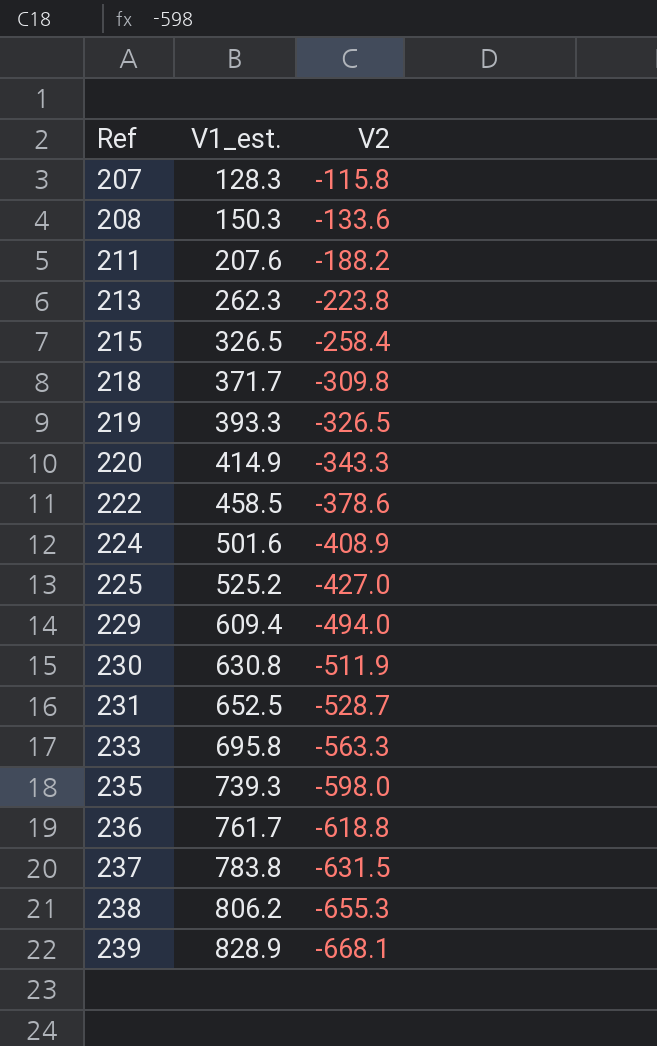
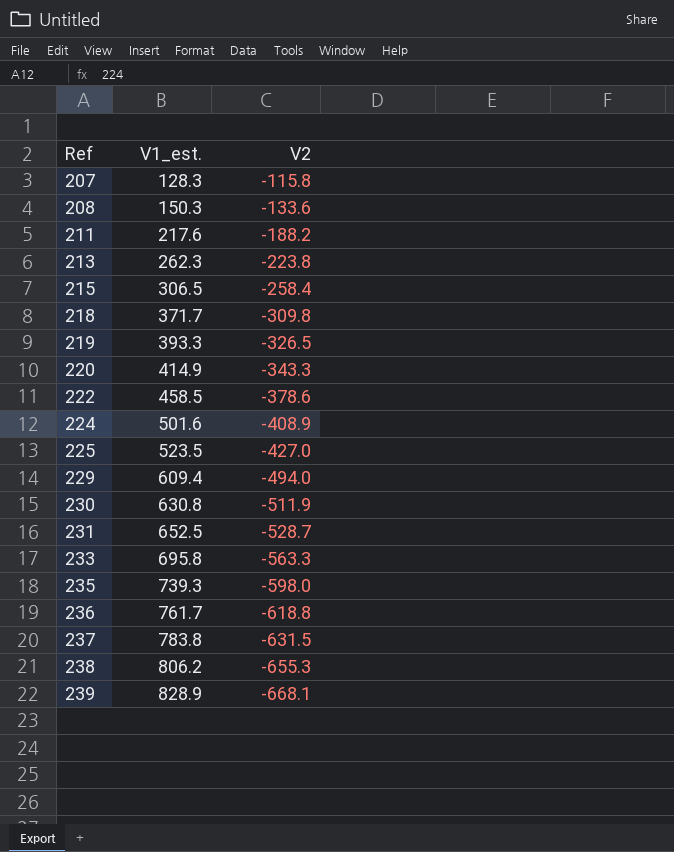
211 | V1_est.: 207.6 -> 217.6
215 | V1_est.: 326.5 -> 306.5
225 | V1_est.: 525.2 -> 523.5

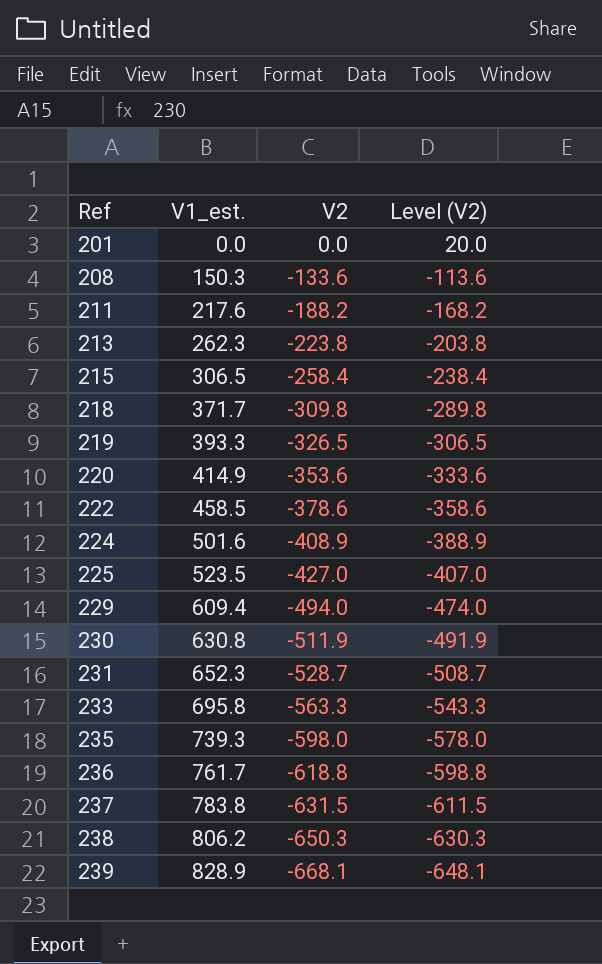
column Level (V2) | formula: none -> [V2] + 20
row 207: 128.3 | -115.8 -> none
row 201: none -> 0.0 | 0.0 | 20.0
220 | V2: -343.3 -> -353.6
231 | V1_est.: 652.5 -> 652.3
238 | V2: -655.3 -> -650.3

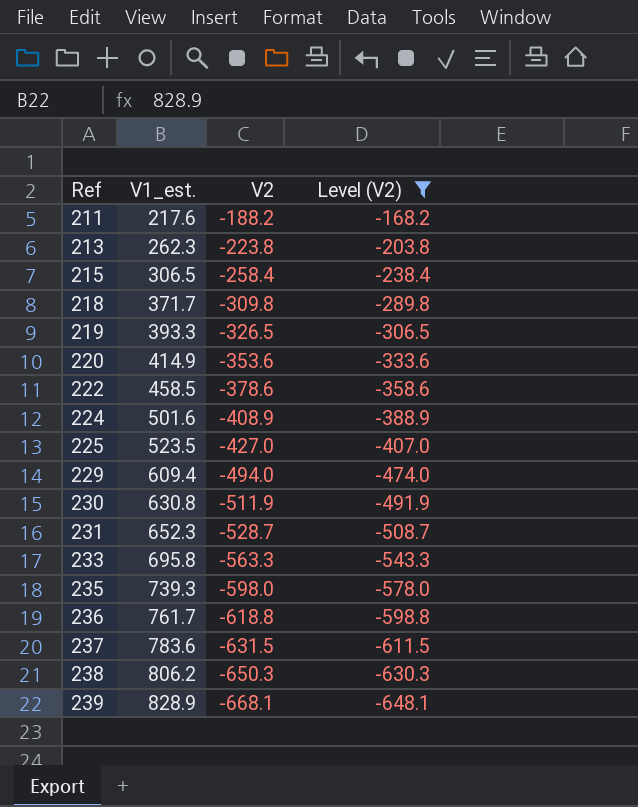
filter: none -> Level (V2) <= -168.2
237 | V1_est.: 783.8 -> 783.6

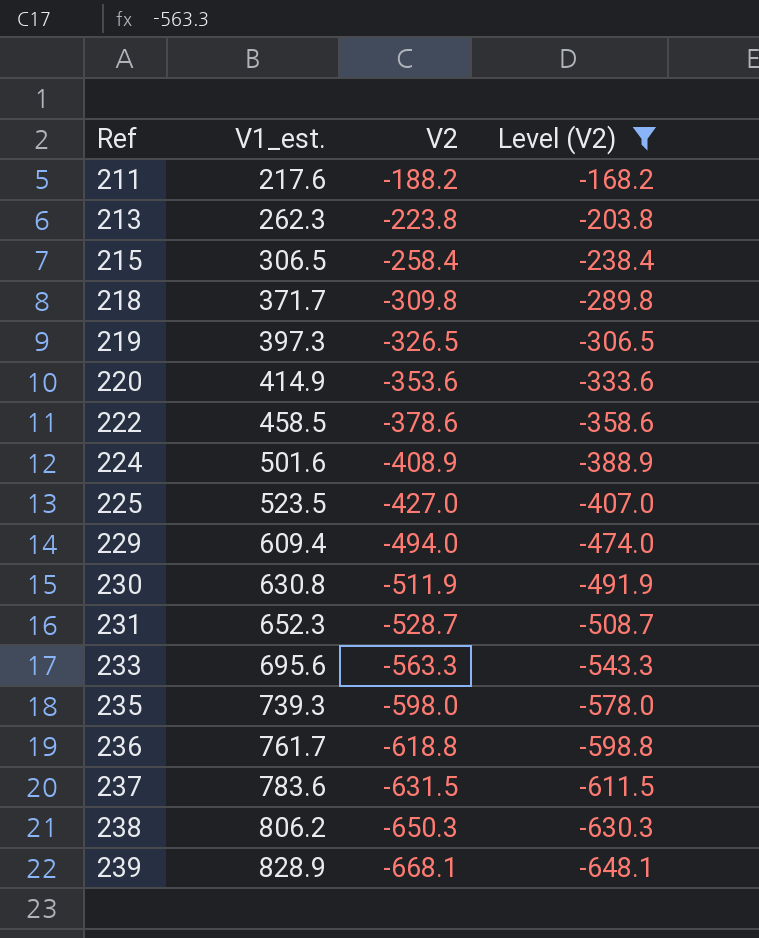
219 | V1_est.: 393.3 -> 397.3
233 | V1_est.: 695.8 -> 695.6

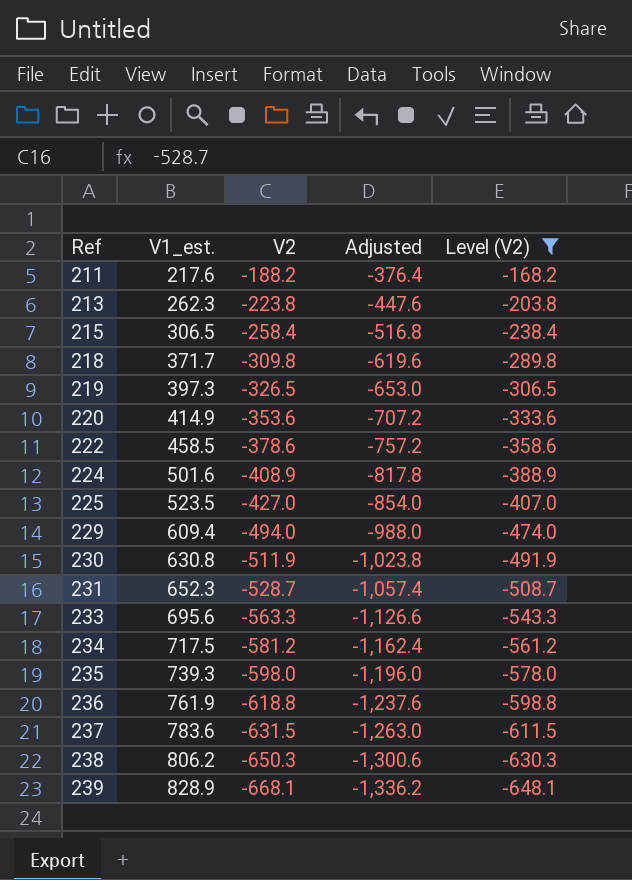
column Adjusted | formula: none -> [V2] * 2
row 234: none -> 717.5 | -581.2 | -1,162.4 | -561.2
236 | V1_est.: 761.7 -> 761.9

